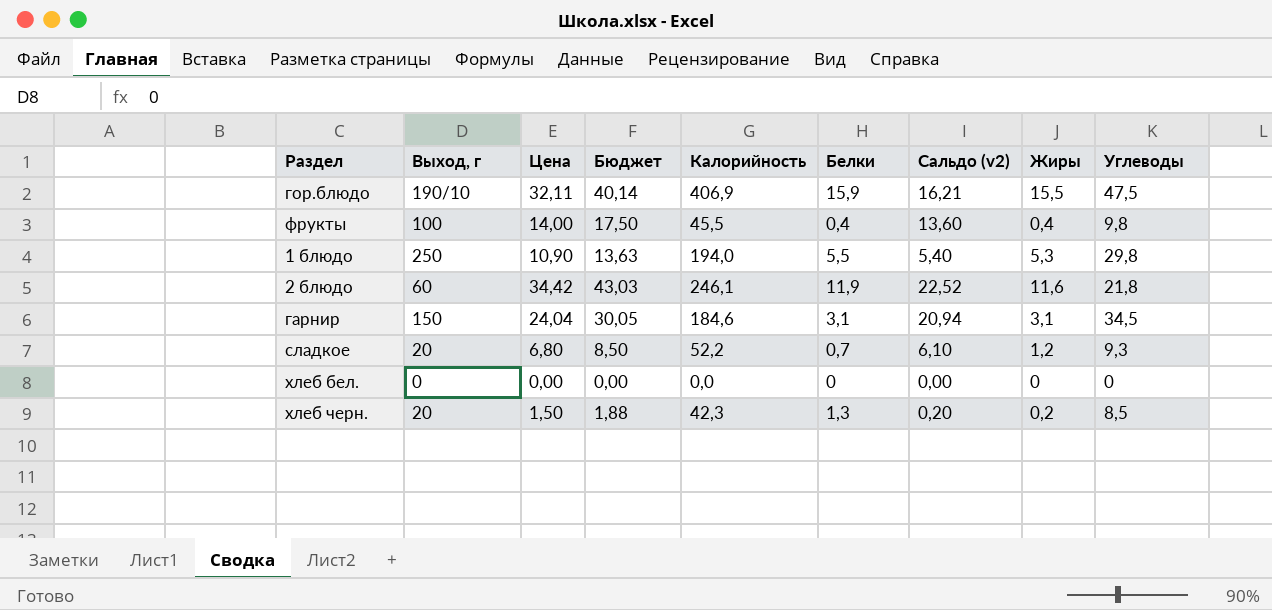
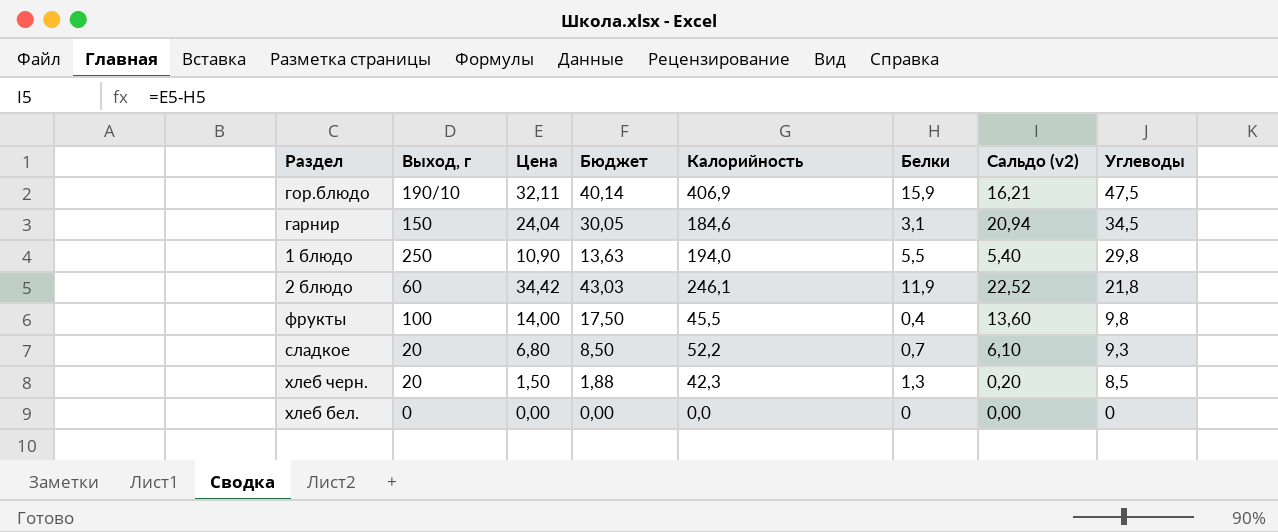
row order: none -> Углеводы descending
column Жиры | position: 8 -> none

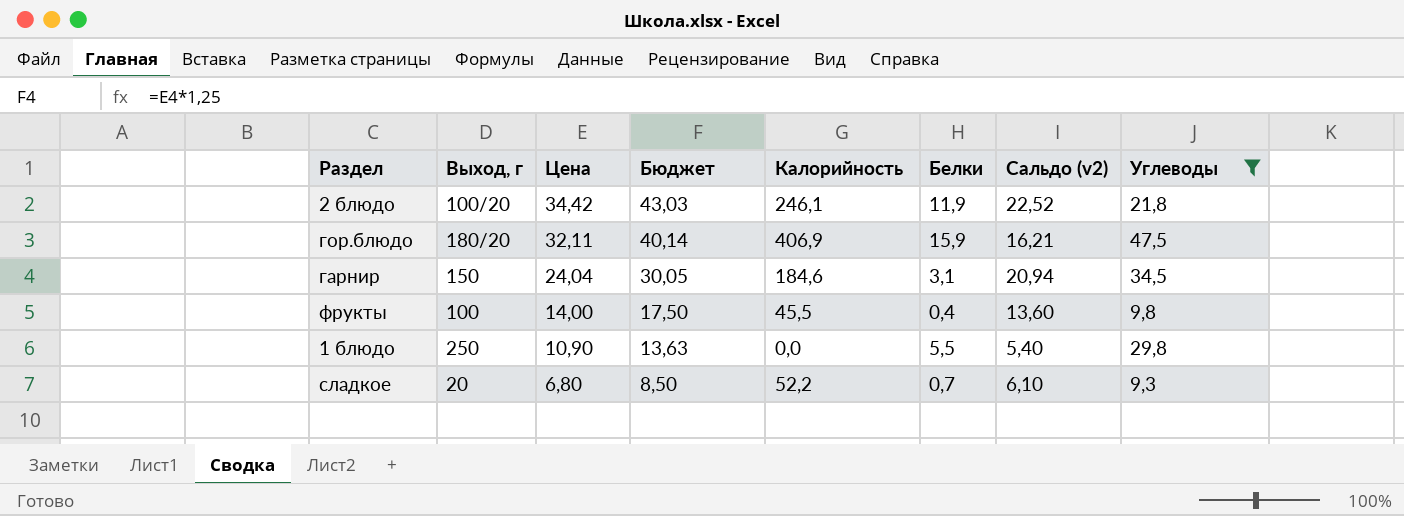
filter: none -> Углеводы >= 9,3
row order: Углеводы descending -> Цена descending
2 блюдо | Выход, г: 60 -> 100/20
гор.блюдо | Выход, г: 190/10 -> 180/20
1 блюдо | Калорийность: 194,0 -> 0,0

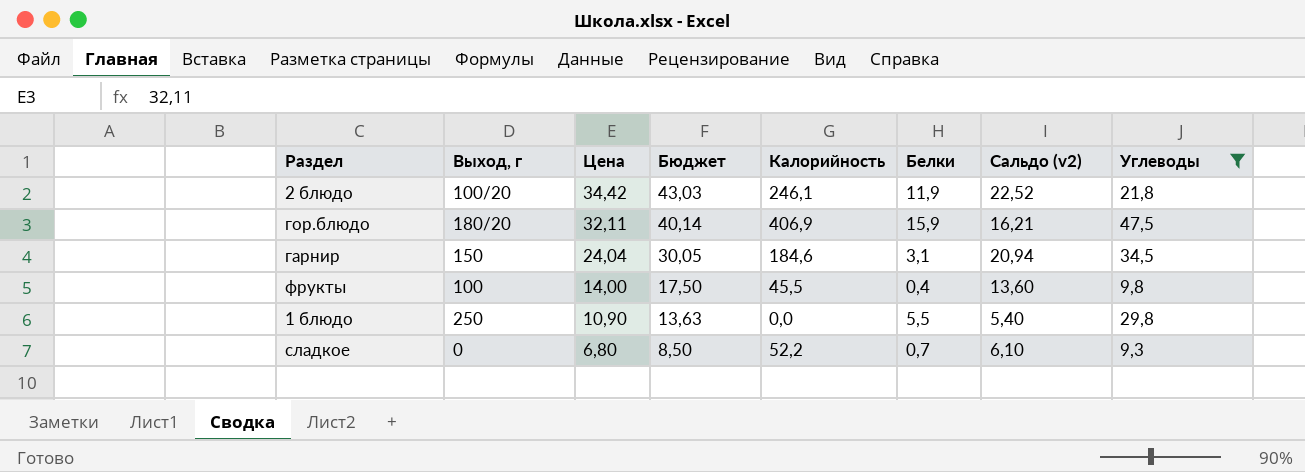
сладкое | Выход, г: 20 -> 0

